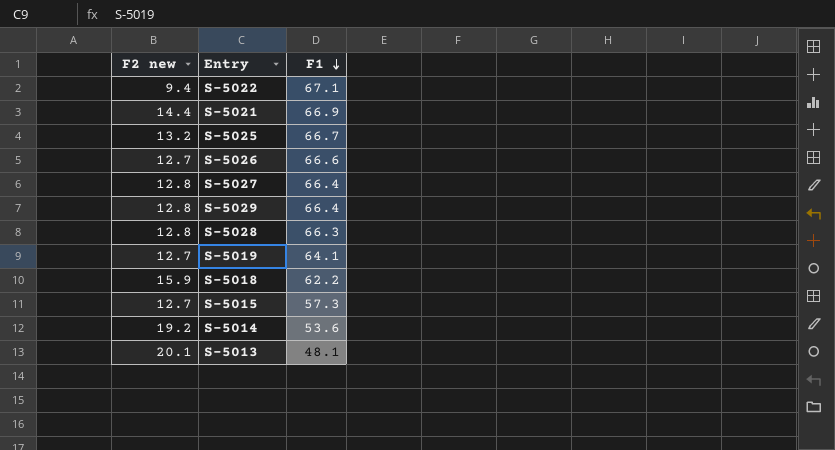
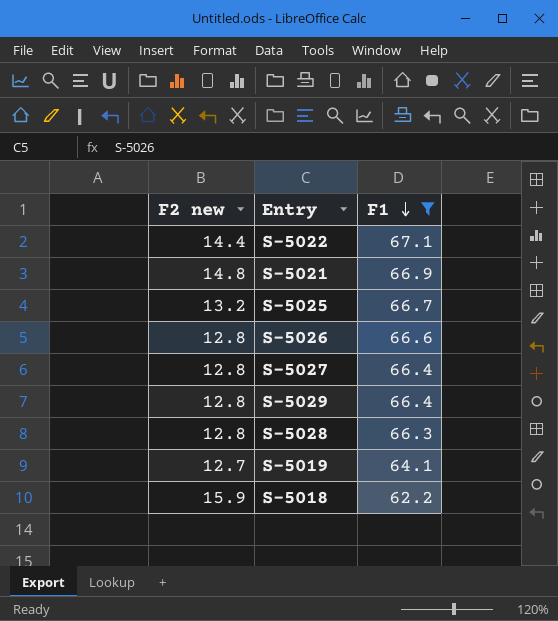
filter: none -> F1 >= 62.2
S-5022 | F2 new: 9.4 -> 14.4
S-5021 | F2 new: 14.4 -> 14.8
S-5026 | F2 new: 12.7 -> 12.8

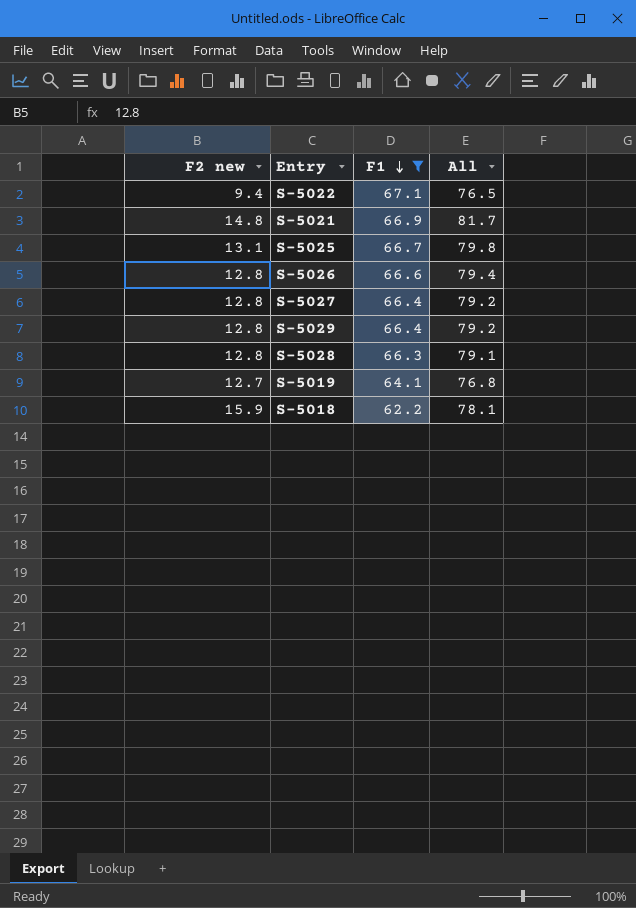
column All | formula: none -> [F2 new] + [F1]
S-5022 | F2 new: 14.4 -> 9.4
S-5025 | F2 new: 13.2 -> 13.1

